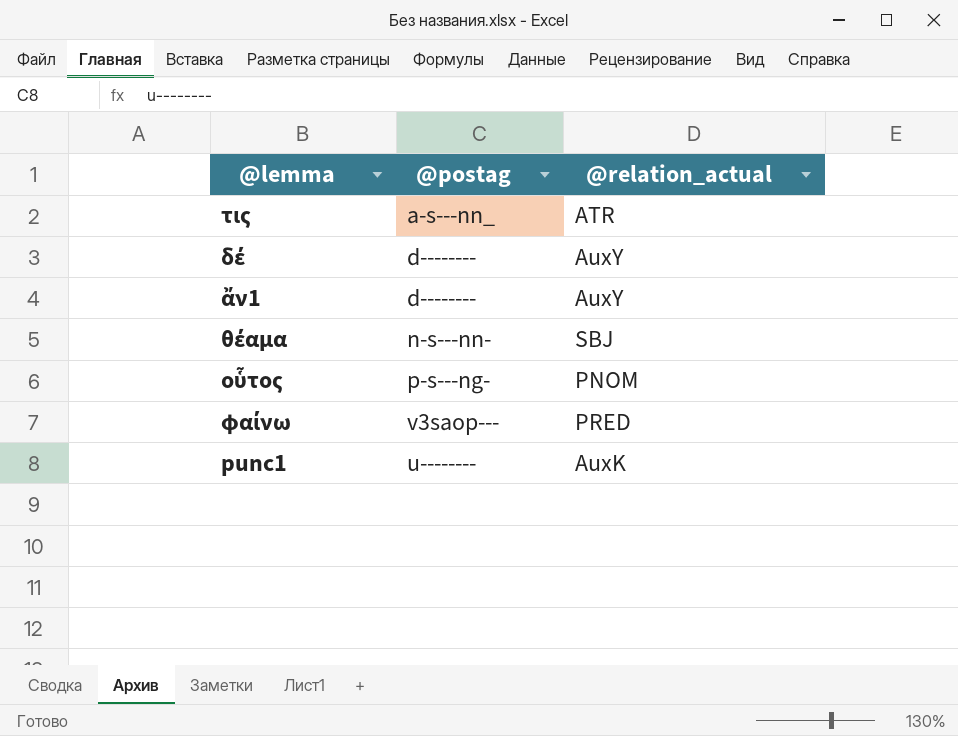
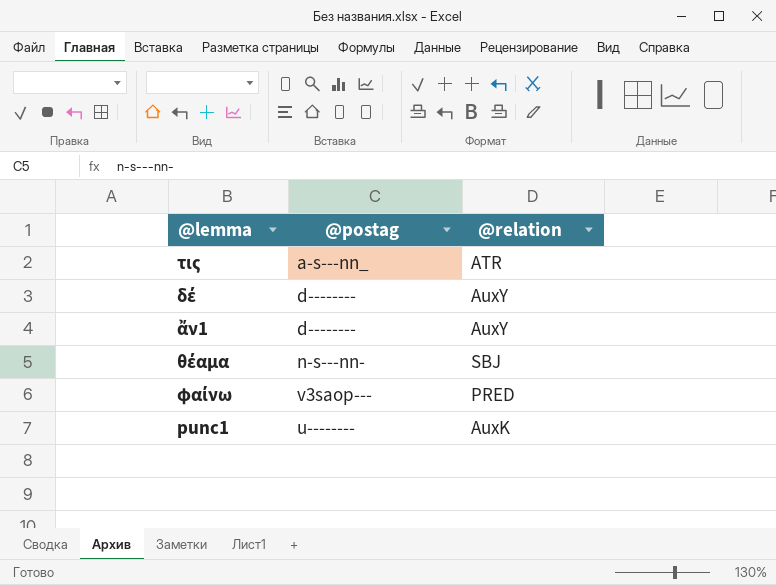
column name: @relation_actual -> @relation
row οὗτος: p-s---ng- | PNOM -> none

